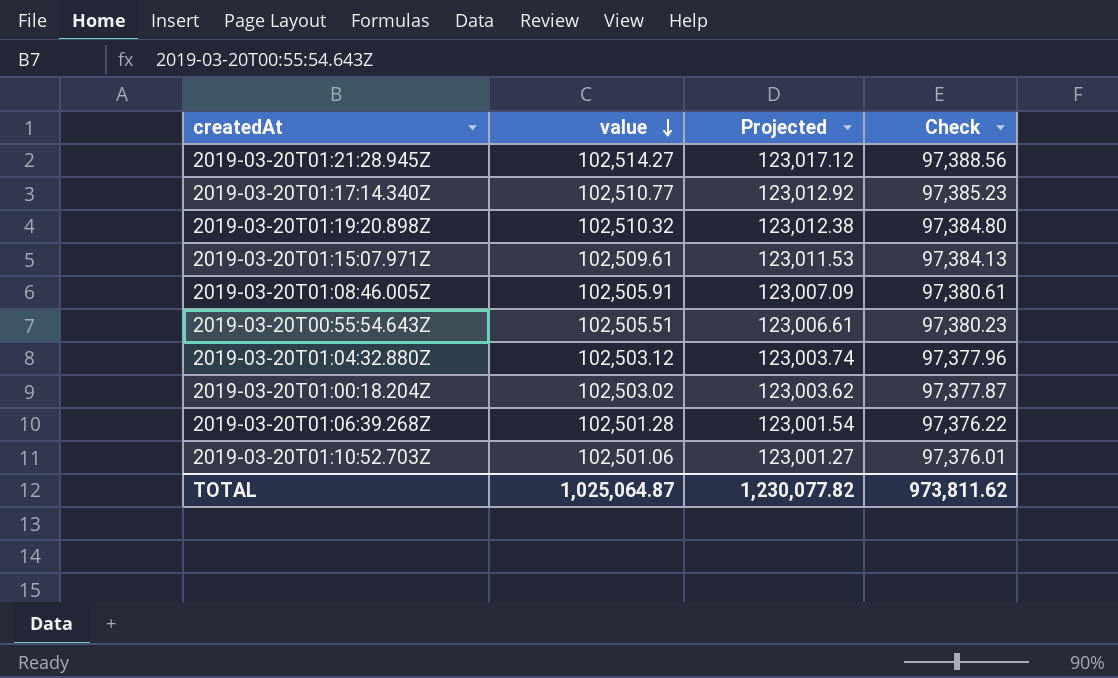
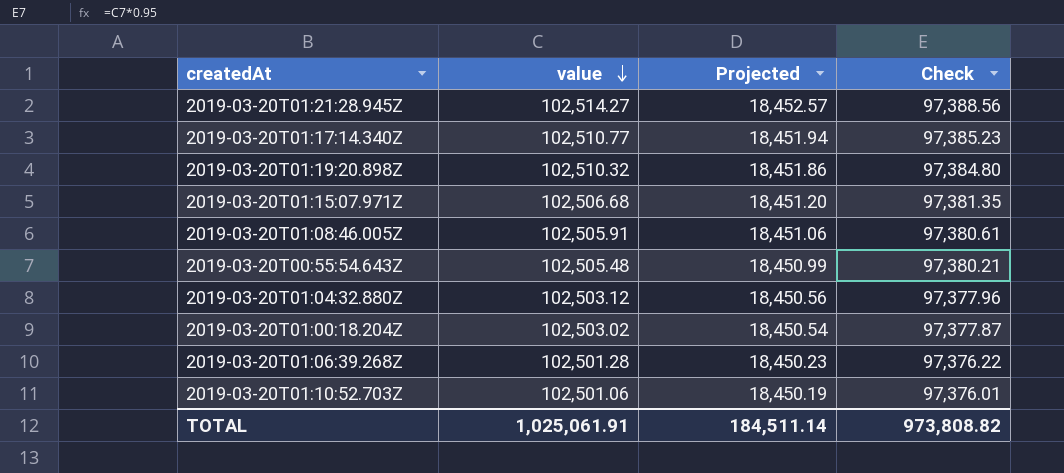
column Projected | formula: [value] * 1.2 -> [value] * 0.18
2019-03-20T01:15:07.971Z | value: 102,509.61 -> 102,506.68
2019-03-20T01:15:07.971Z | Check: 97,384.13 -> 97,381.35
2019-03-20T00:55:54.643Z | value: 102,505.51 -> 102,505.48
2019-03-20T00:55:54.643Z | Check: 97,380.23 -> 97,380.21
TOTAL | value: 1,025,064.87 -> 1,025,061.91
TOTAL | Projected: 1,230,077.82 -> 184,511.14
TOTAL | Check: 973,811.62 -> 973,808.82

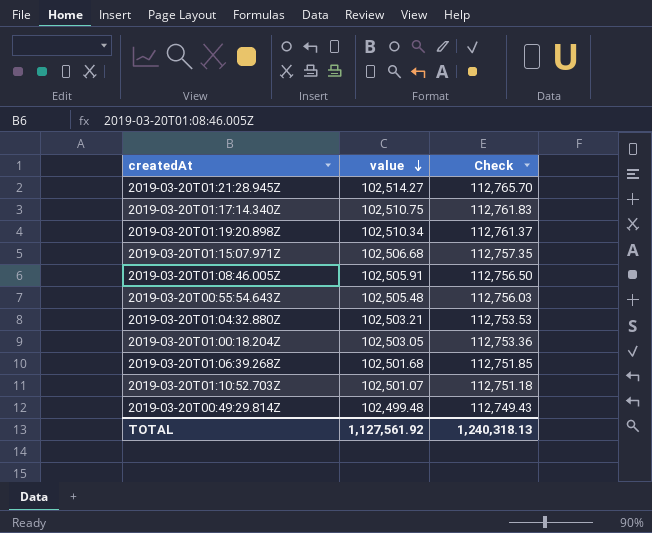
column Projected | formula: [value] * 0.18 -> none
column Check | formula: [value] * 0.95 -> [value] * 1.1
2019-03-20T01:17:14.340Z | value: 102,510.77 -> 102,510.75
2019-03-20T01:19:20.898Z | value: 102,510.32 -> 102,510.34
2019-03-20T01:04:32.880Z | value: 102,503.12 -> 102,503.21
2019-03-20T01:00:18.204Z | value: 102,503.02 -> 102,503.05
2019-03-20T01:06:39.268Z | value: 102,501.28 -> 102,501.68
2019-03-20T01:10:52.703Z | value: 102,501.06 -> 102,501.07
row 2019-03-20T00:49:29.814Z: none -> 102,499.48 | 112,749.43
TOTAL | value: 1,025,061.91 -> 1,127,561.92
TOTAL | Check: 973,808.82 -> 1,240,318.13

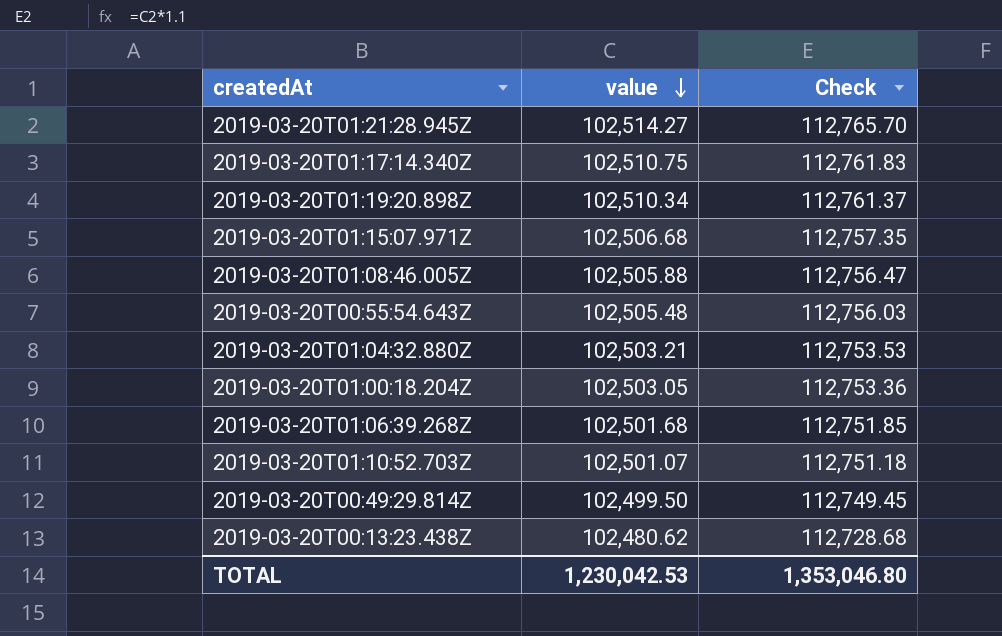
2019-03-20T01:08:46.005Z | value: 102,505.91 -> 102,505.88
2019-03-20T01:08:46.005Z | Check: 112,756.50 -> 112,756.47
2019-03-20T00:49:29.814Z | value: 102,499.48 -> 102,499.50
2019-03-20T00:49:29.814Z | Check: 112,749.43 -> 112,749.45
row 2019-03-20T00:13:23.438Z: none -> 102,480.62 | 112,728.68
TOTAL | value: 1,127,561.92 -> 1,230,042.53
TOTAL | Check: 1,240,318.13 -> 1,353,046.80

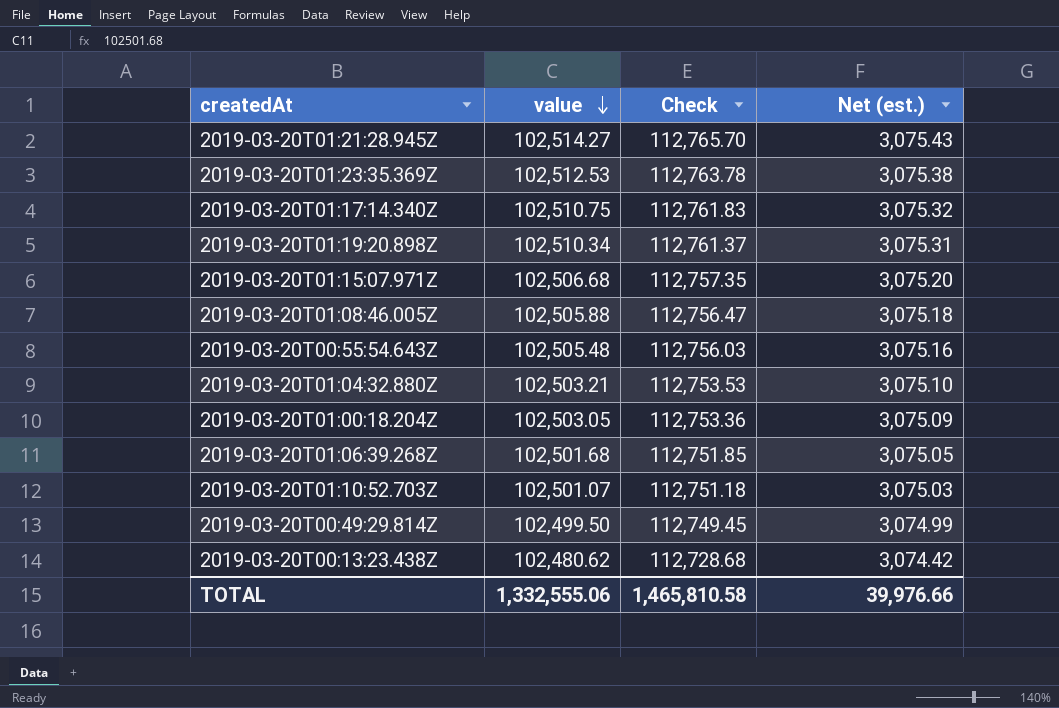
column Net (est.) | formula: none -> [value] * 0.03
row 2019-03-20T01:23:35.369Z: none -> 102,512.53 | 112,763.78 | 3,075.38
TOTAL | value: 1,230,042.53 -> 1,332,555.06
TOTAL | Check: 1,353,046.80 -> 1,465,810.58

